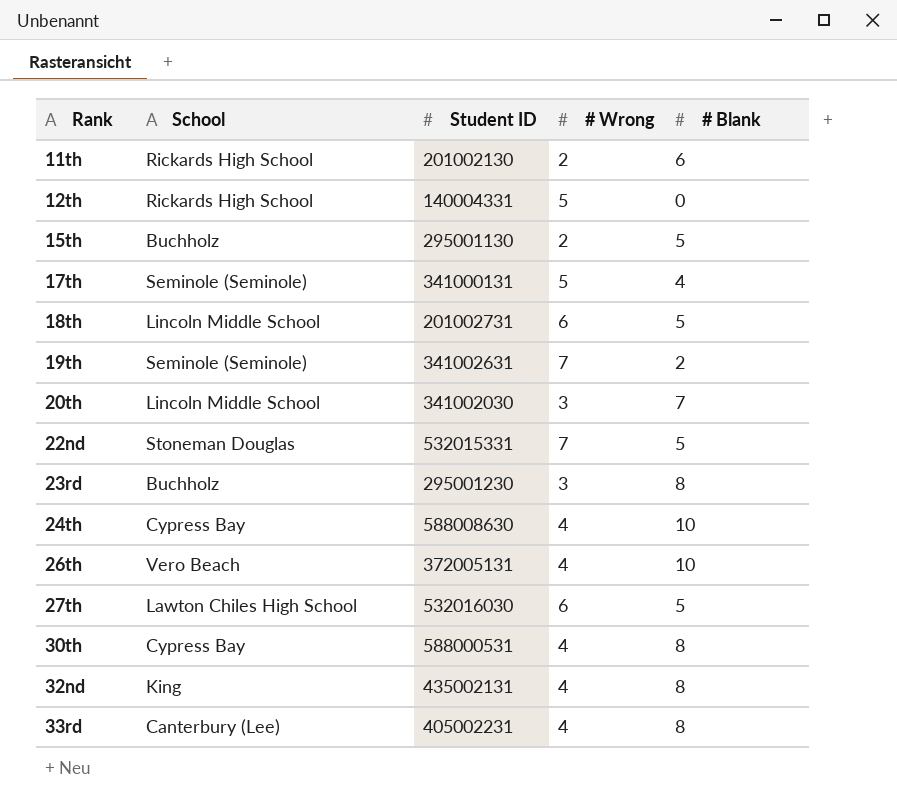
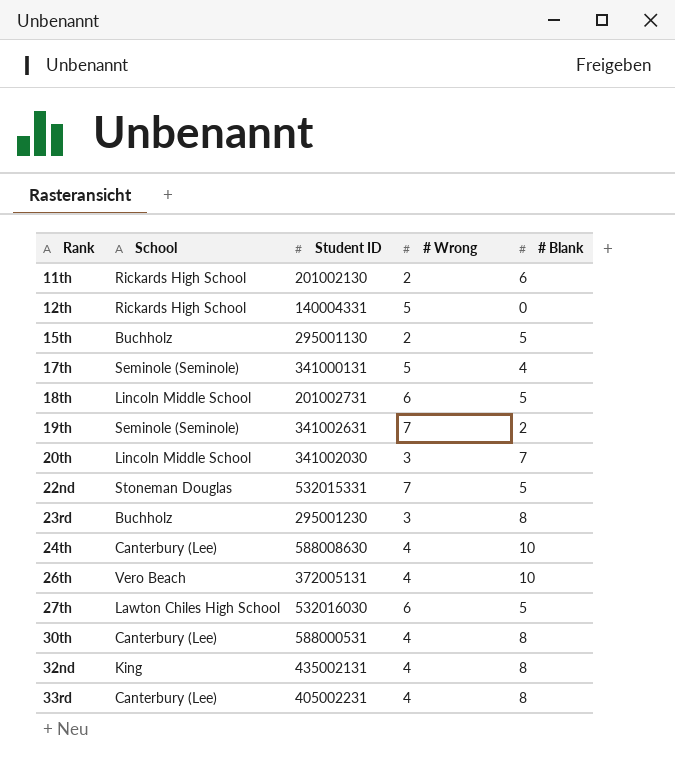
24th | School: Cypress Bay -> Canterbury (Lee)
30th | School: Cypress Bay -> Canterbury (Lee)

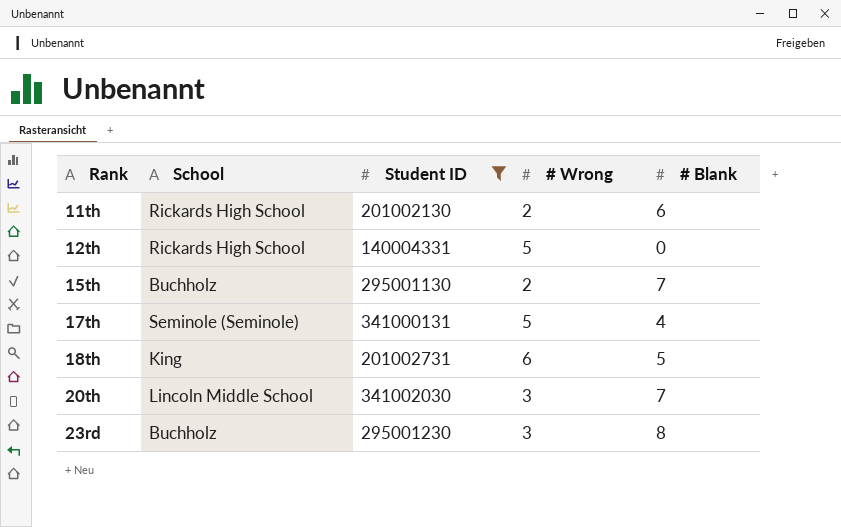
filter: none -> Student ID <= 341002030
15th | # Blank: 5 -> 7
18th | School: Lincoln Middle School -> King

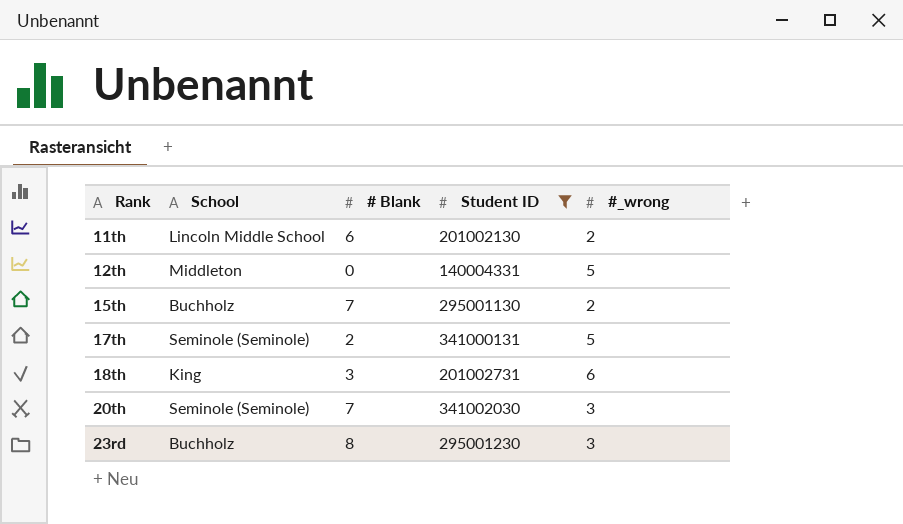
column # Blank | position: 5 -> 3
column name: # Wrong -> #_wrong
11th | School: Rickards High School -> Lincoln Middle School
12th | School: Rickards High School -> Middleton
17th | # Blank: 4 -> 2
18th | # Blank: 5 -> 3
20th | School: Lincoln Middle School -> Seminole (Seminole)

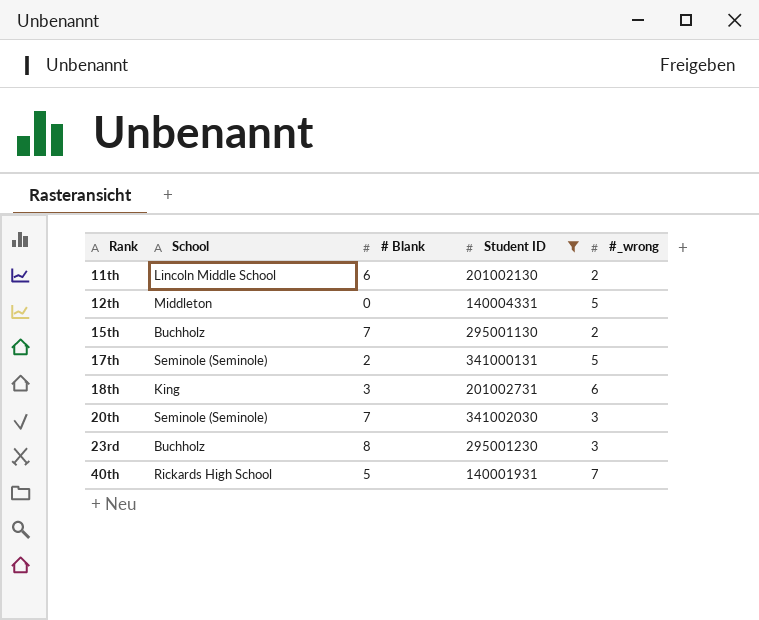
row 40th: none -> Rickards High School | 5 | 140001931 | 7

